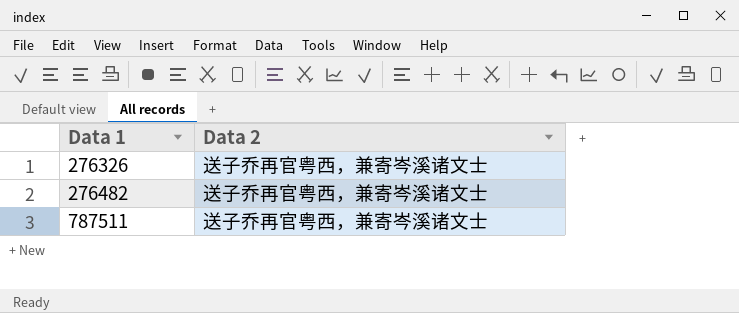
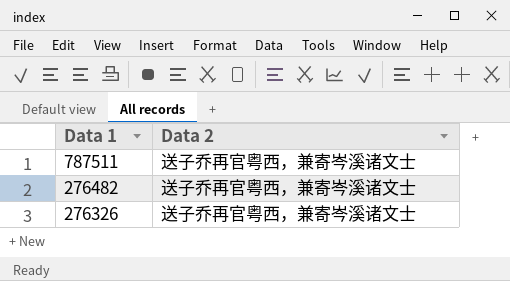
row order: Data 1 ascending -> Data 1 descending

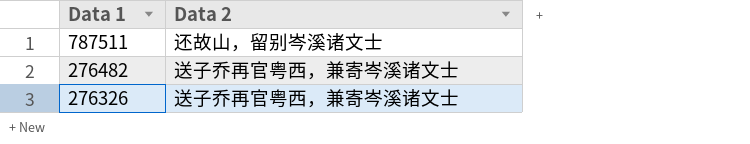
787511 | Data 2: 送子乔再官粤西，兼寄岑溪诸文士 -> 还故山，留别岑溪诸文士

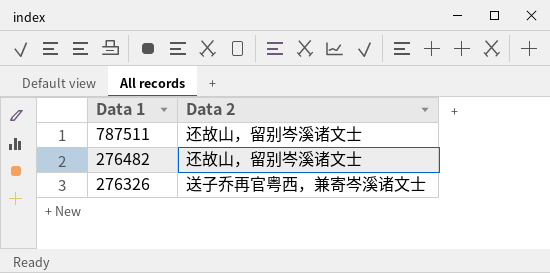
276482 | Data 2: 送子乔再官粤西，兼寄岑溪诸文士 -> 还故山，留别岑溪诸文士

